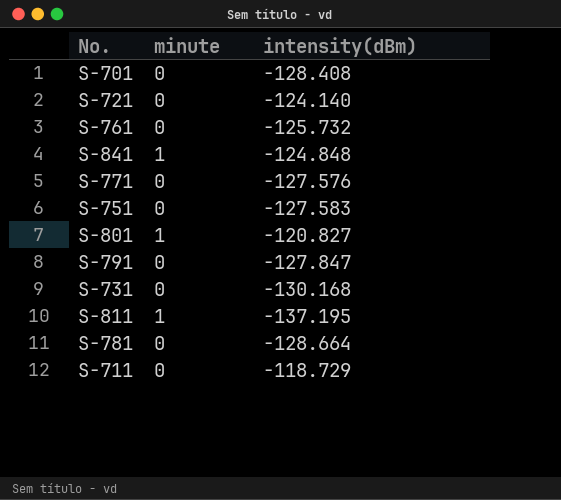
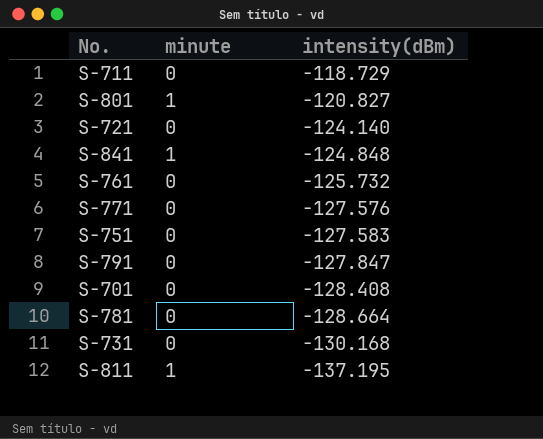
row order: none -> intensity(dBm) descending

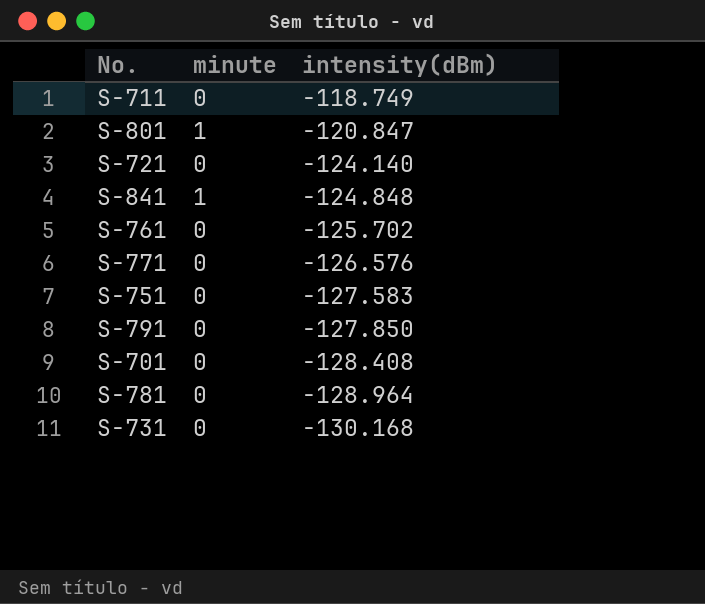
row S-811: 1 | -137.195 -> none
S-711 | intensity(dBm): -118.729 -> -118.749
S-801 | intensity(dBm): -120.827 -> -120.847
S-761 | intensity(dBm): -125.732 -> -125.702
S-771 | intensity(dBm): -127.576 -> -126.576
S-791 | intensity(dBm): -127.847 -> -127.850
S-781 | intensity(dBm): -128.664 -> -128.964

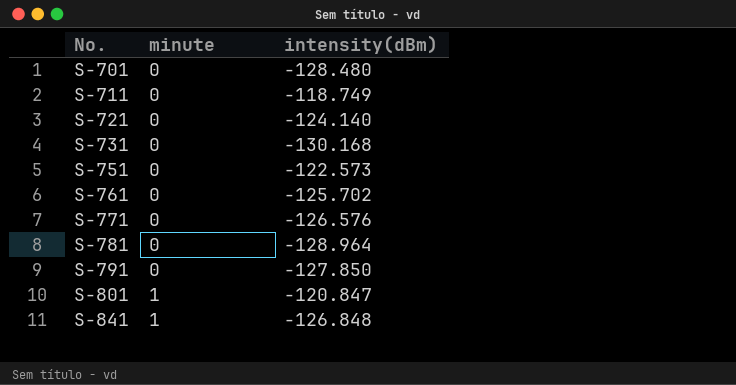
row order: intensity(dBm) descending -> No. ascending
S-701 | intensity(dBm): -128.408 -> -128.480
S-751 | intensity(dBm): -127.583 -> -122.573
S-841 | intensity(dBm): -124.848 -> -126.848

